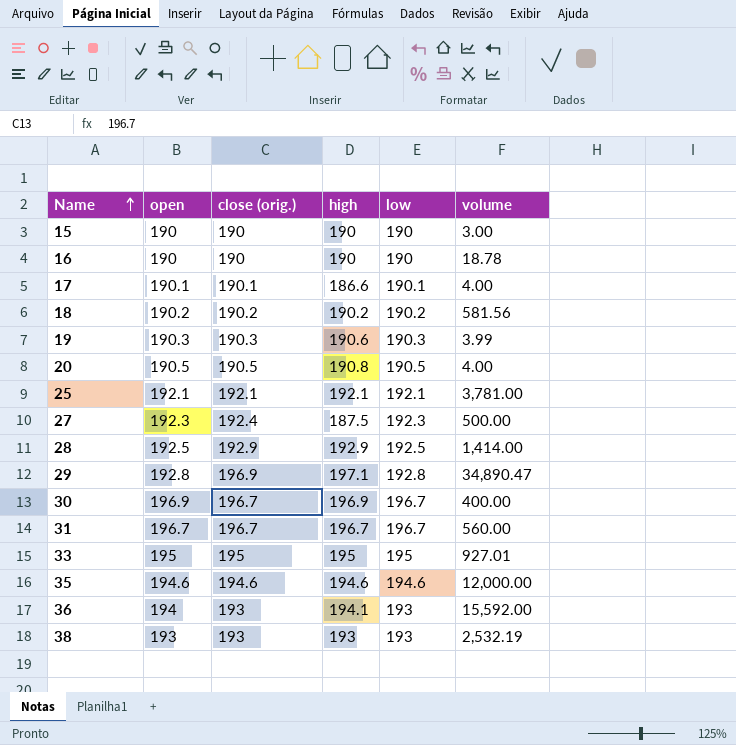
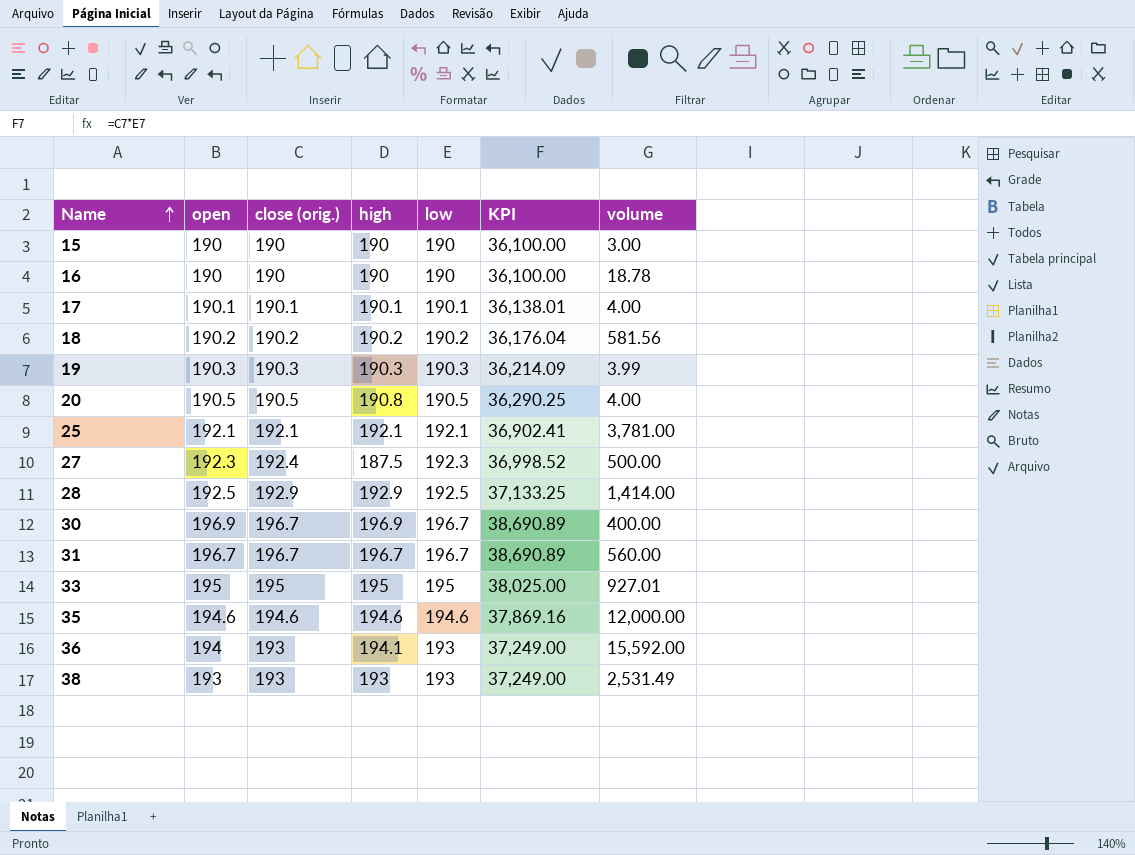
column KPI | formula: none -> [close (orig.)] * [low]
row 29: 192.8 | 196.9 | 197.1 | 192.8 | 34,890.47 -> none
17 | high: 186.6 -> 190.1
19 | high: 190.6 -> 190.3
38 | volume: 2,532.19 -> 2,531.49

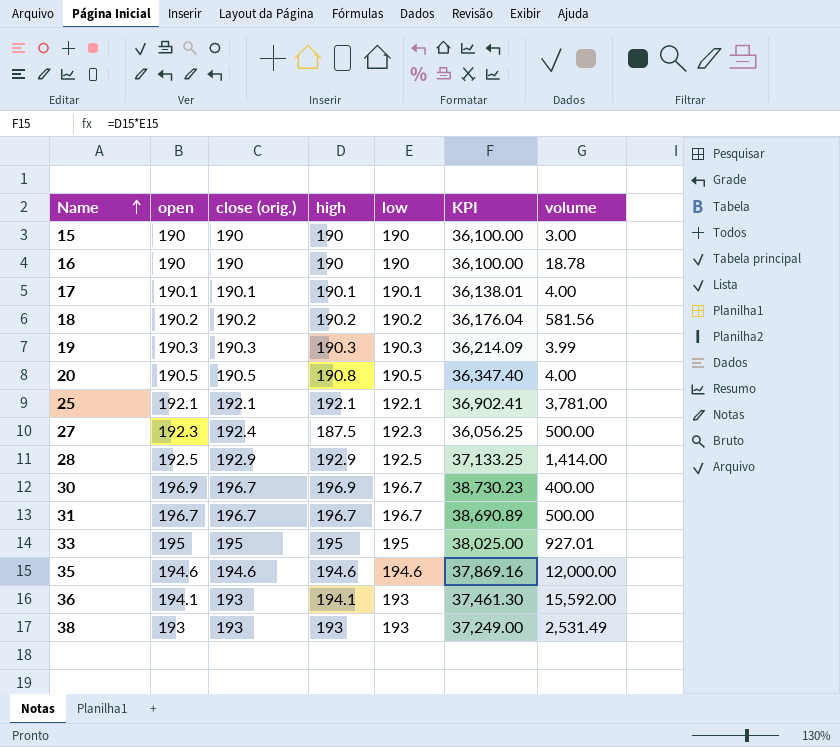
column KPI | formula: [close (orig.)] * [low] -> [high] * [low]
31 | volume: 560.00 -> 500.00
36 | open: 194 -> 194.1

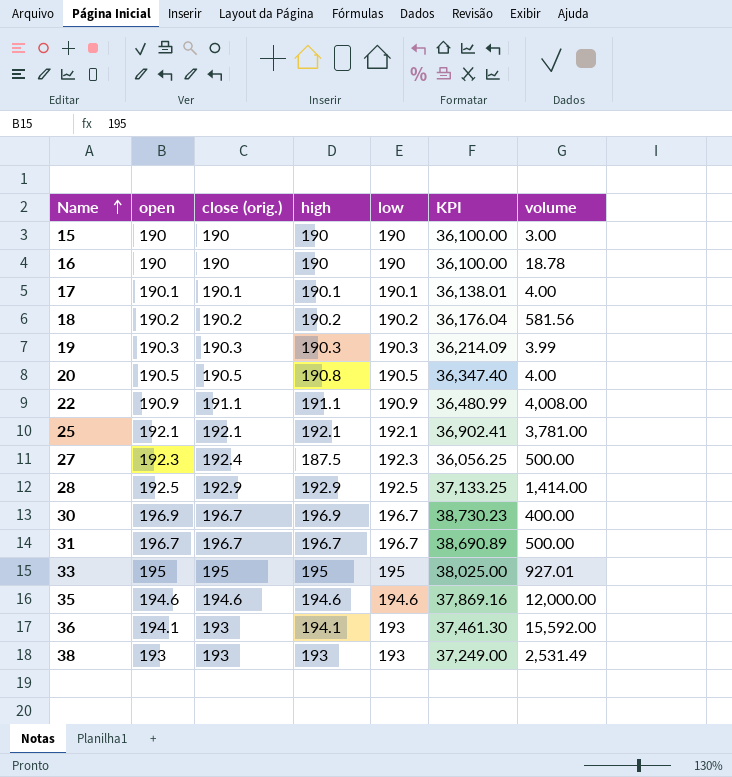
row 22: none -> 190.9 | 191.1 | 191.1 | 190.9 | 36,480.99 | 4,008.00

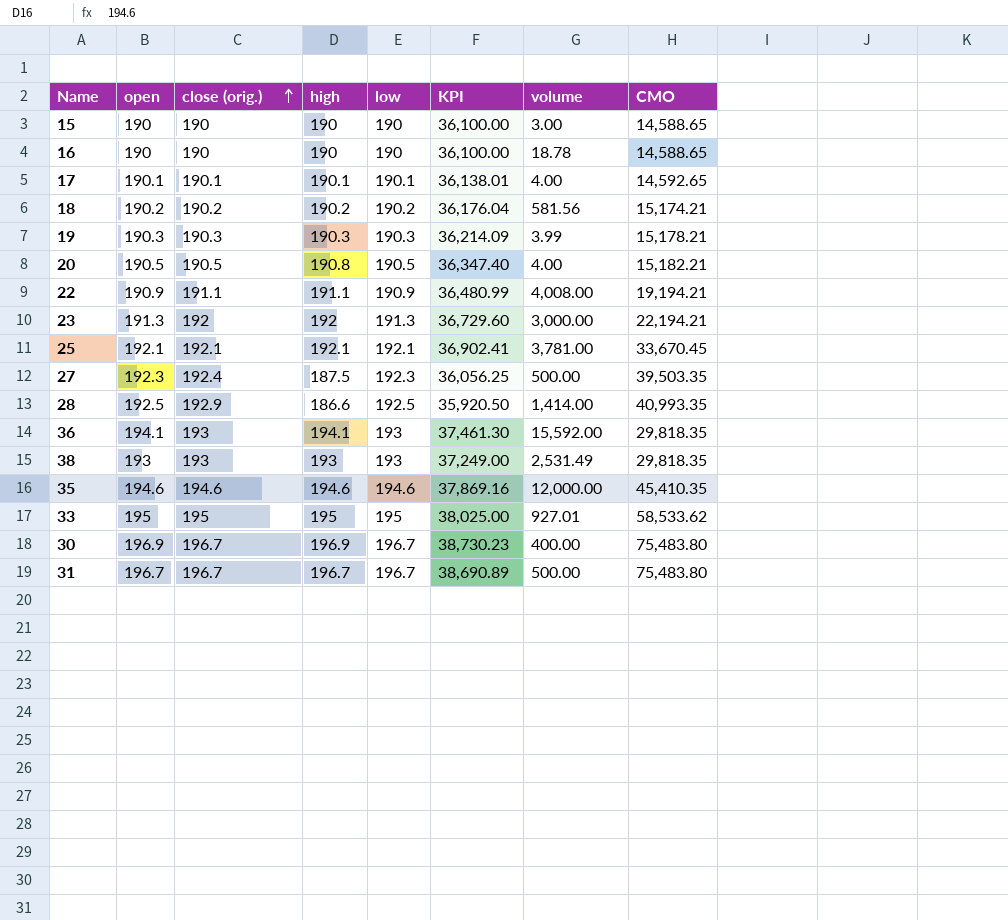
row order: Name ascending -> close (orig.) ascending
column CMO | position: none -> 8
row 23: none -> 191.3 | 192 | 192 | 191.3 | 36,729.60 | 3,000.00 | 22,194.21
28 | high: 192.9 -> 186.6
28 | KPI: 37,133.25 -> 35,920.50

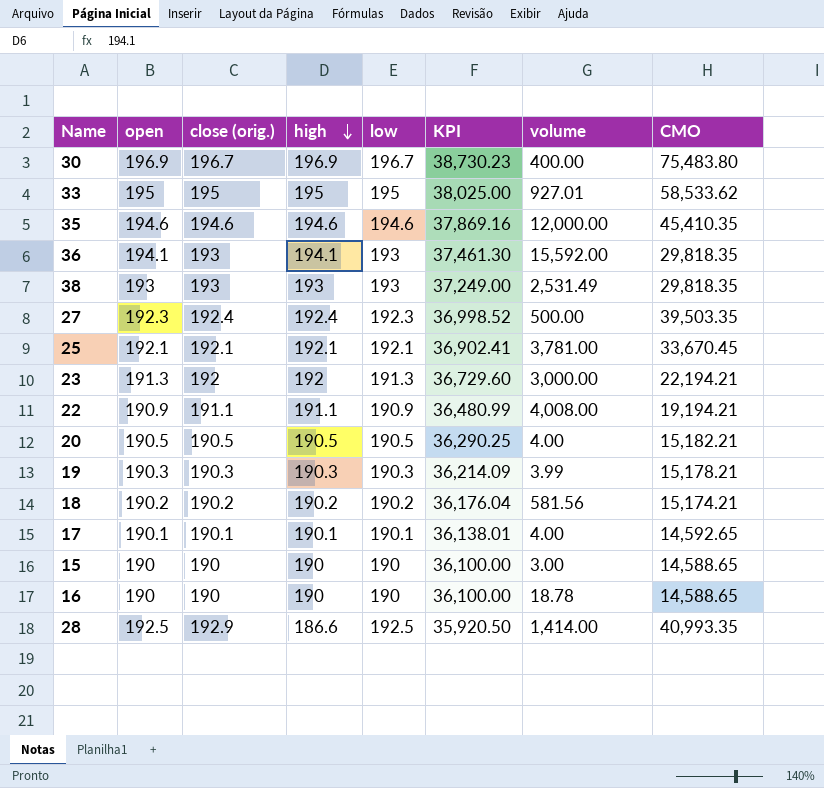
row order: close (orig.) ascending -> high descending
row 31: 196.7 | 196.7 | 196.7 | 196.7 | 38,690.89 | 500.00 | 75,483.80 -> none
27 | high: 187.5 -> 192.4
27 | KPI: 36,056.25 -> 36,998.52
20 | high: 190.8 -> 190.5
20 | KPI: 36,347.40 -> 36,290.25

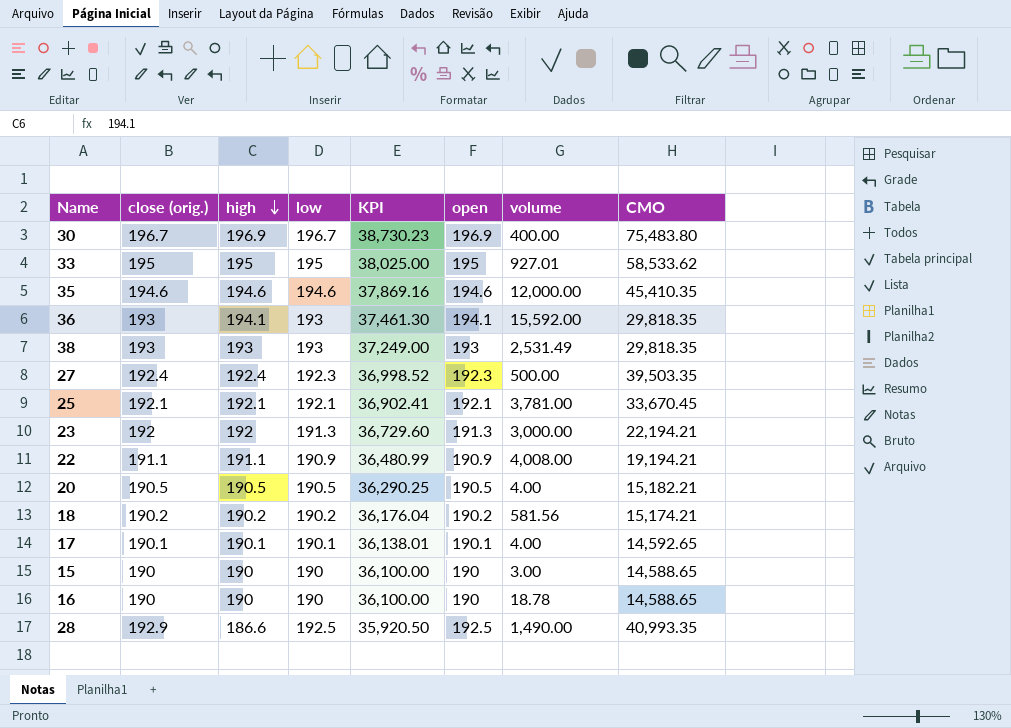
column open | position: 2 -> 6
row 19: 190.3 | 190.3 | 190.3 | 190.3 | 36,214.09 | 3.99 | 15,178.21 -> none
28 | volume: 1,414.00 -> 1,490.00

